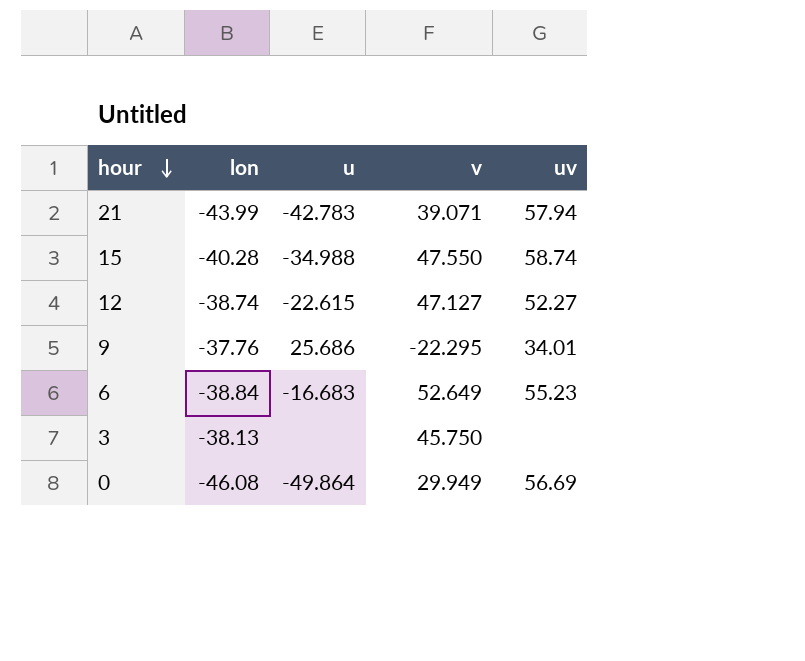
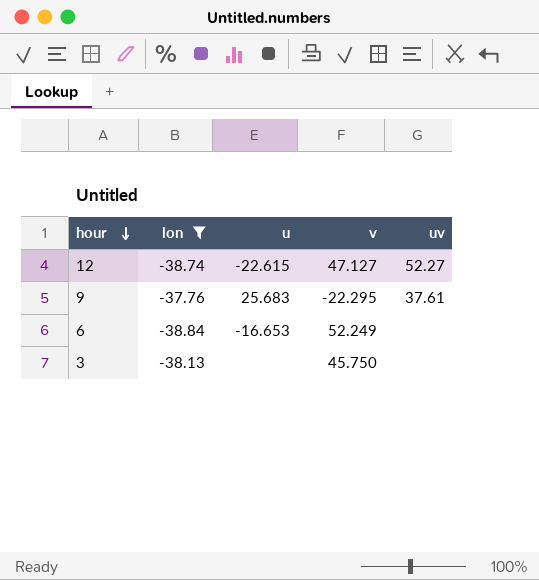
filter: none -> lon >= -38.84
9 | u: 25.686 -> 25.683
9 | uv: 34.01 -> 37.61
6 | u: -16.683 -> -16.653
6 | v: 52.649 -> 52.249
6 | uv: 55.23 -> none

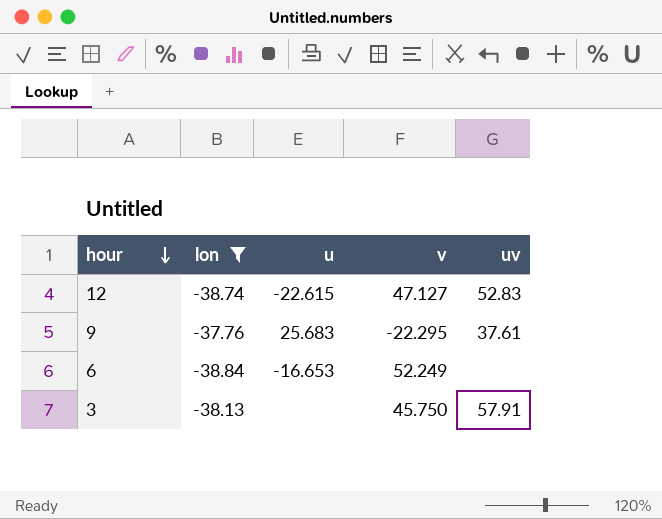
12 | uv: 52.27 -> 52.83
3 | uv: none -> 57.91

